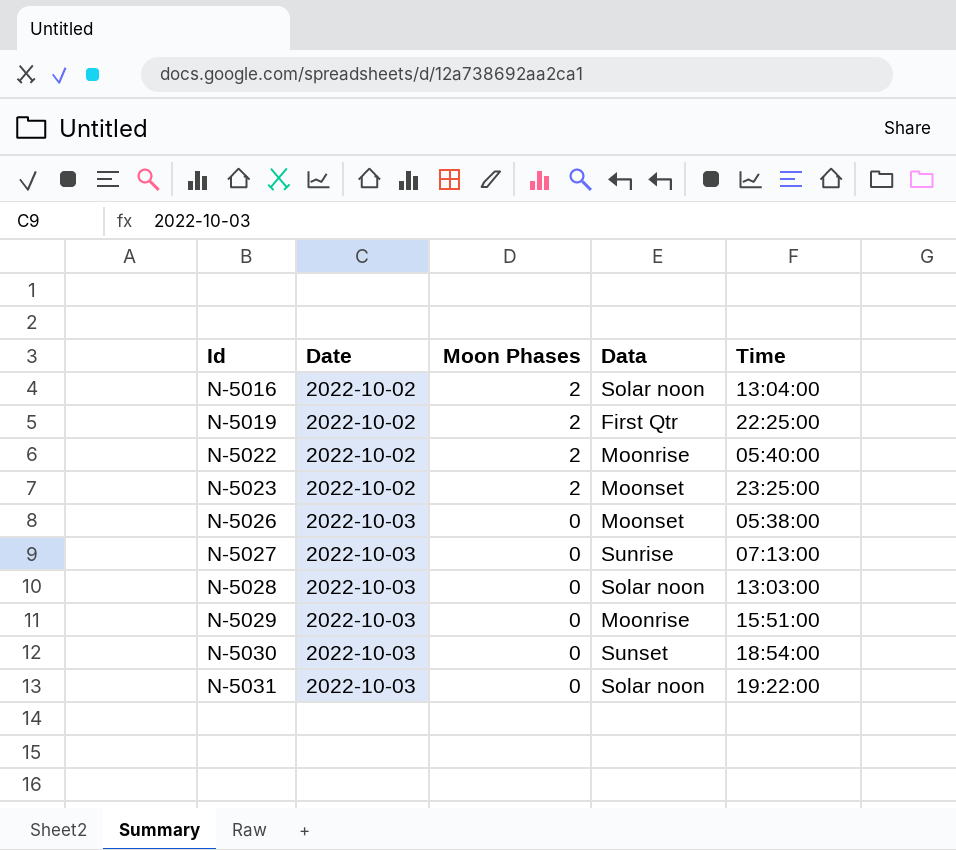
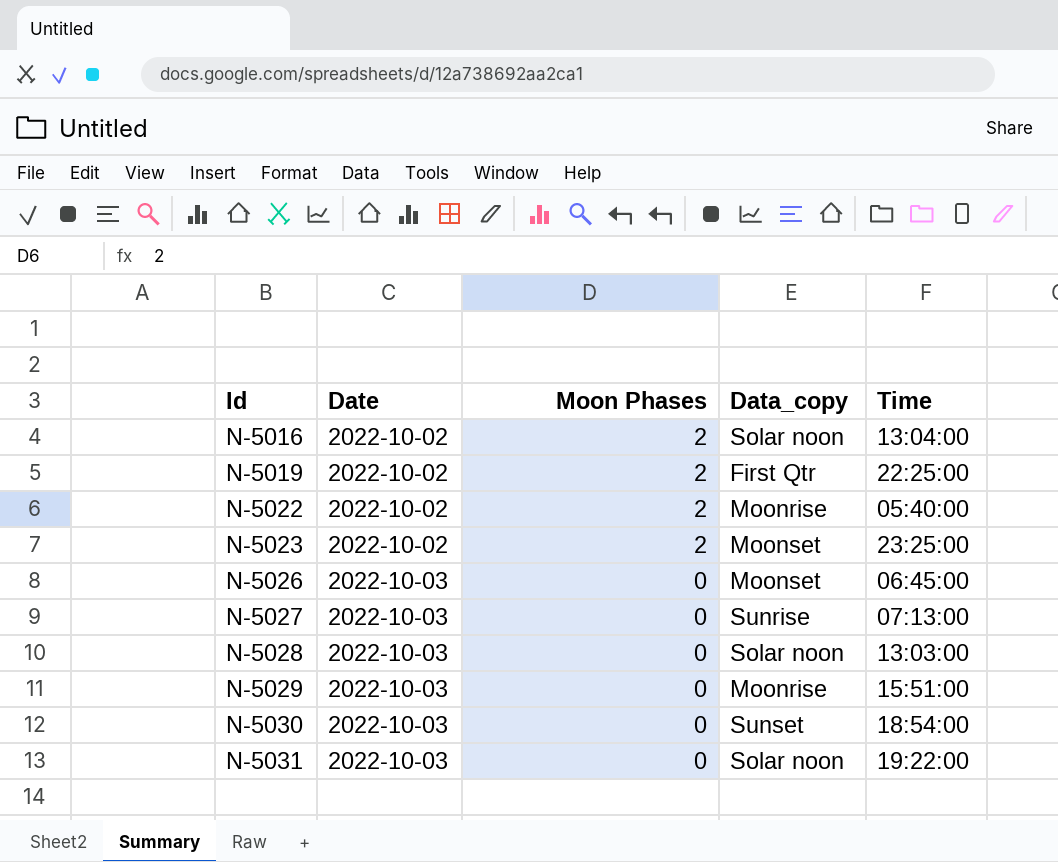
column name: Data -> Data_copy
N-5026 | Time: 05:38:00 -> 06:45:00

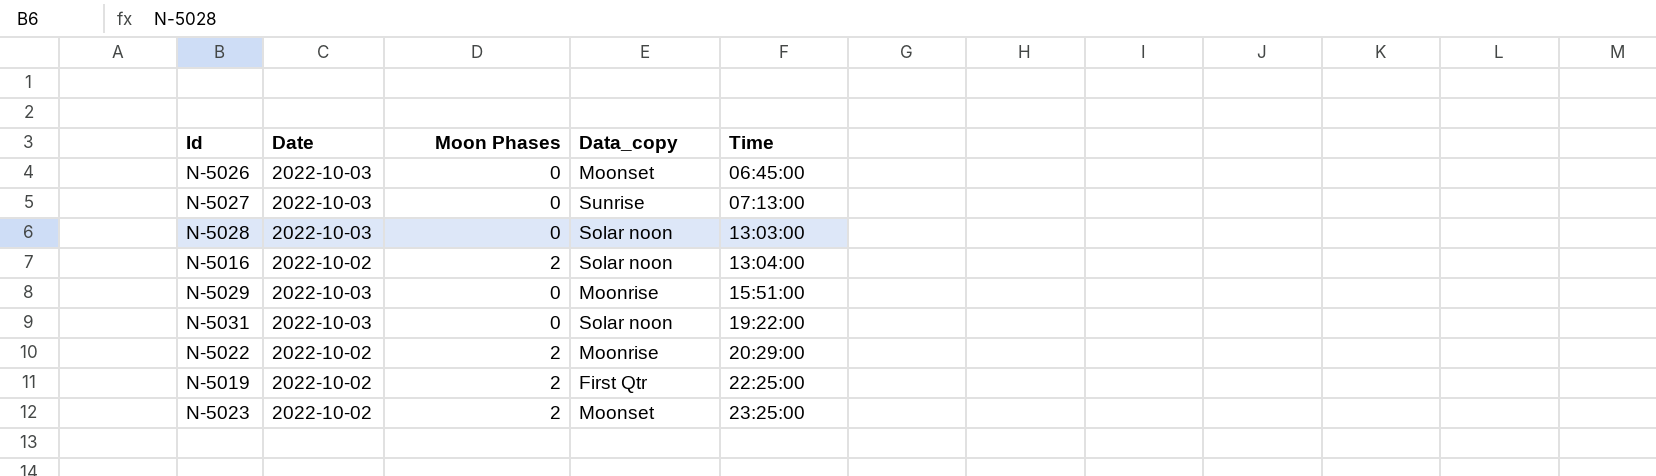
row order: Id ascending -> Time ascending
row N-5030: 2022-10-03 | 0 | Sunset | 18:54:00 -> none
N-5022 | Time: 05:40:00 -> 20:29:00

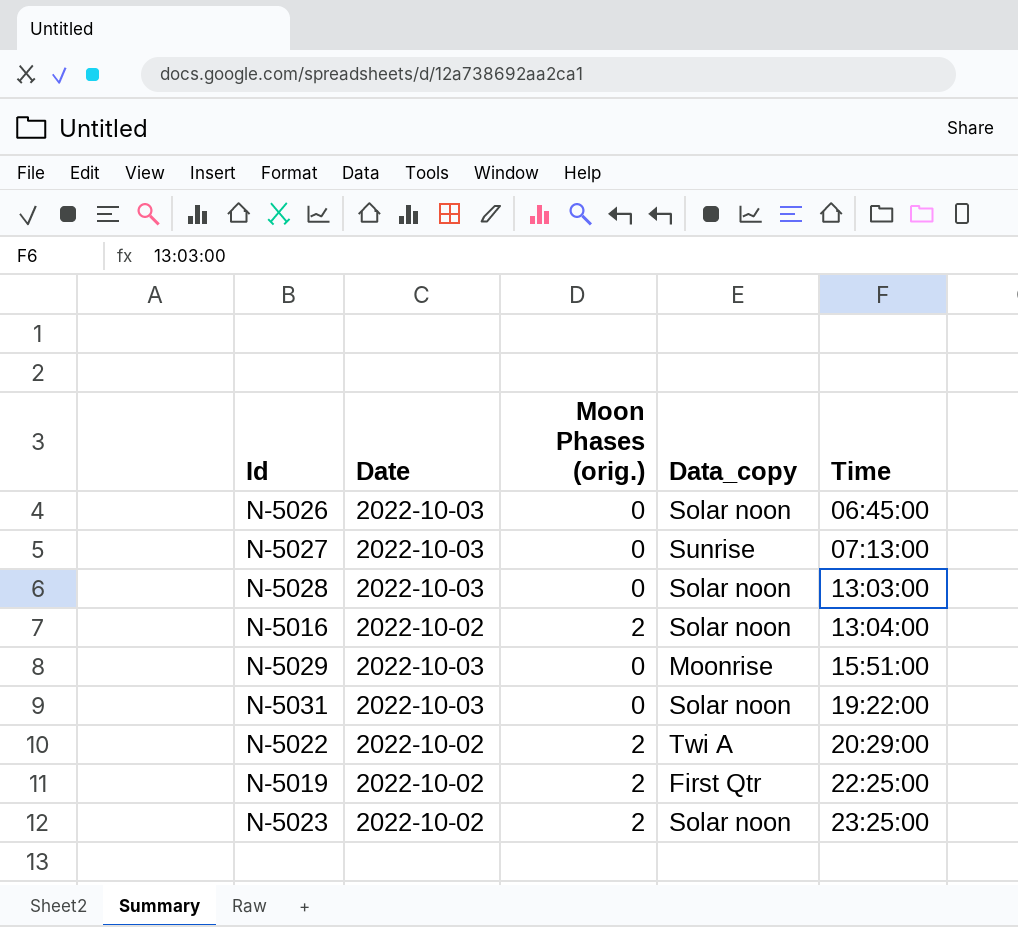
column name: Moon Phases -> Moon Phases (orig.)
N-5026 | Data_copy: Moonset -> Solar noon
N-5022 | Data_copy: Moonrise -> Twi A
N-5023 | Data_copy: Moonset -> Solar noon

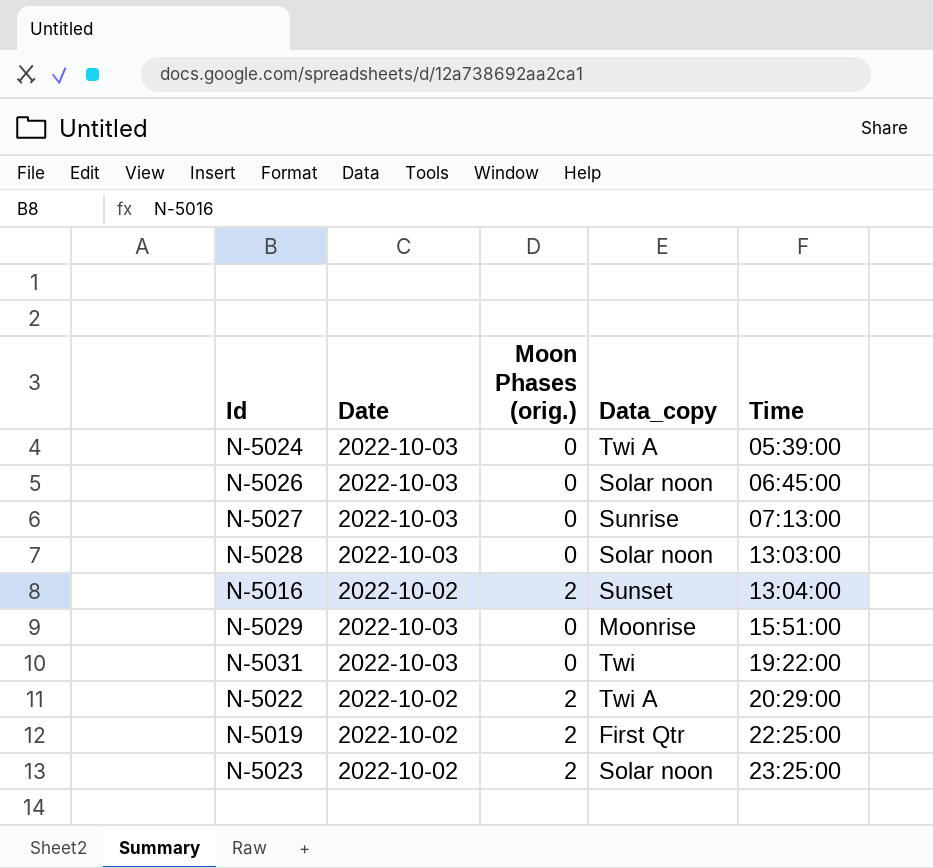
row N-5024: none -> 2022-10-03 | 0 | Twi A | 05:39:00
N-5016 | Data_copy: Solar noon -> Sunset
N-5031 | Data_copy: Solar noon -> Twi

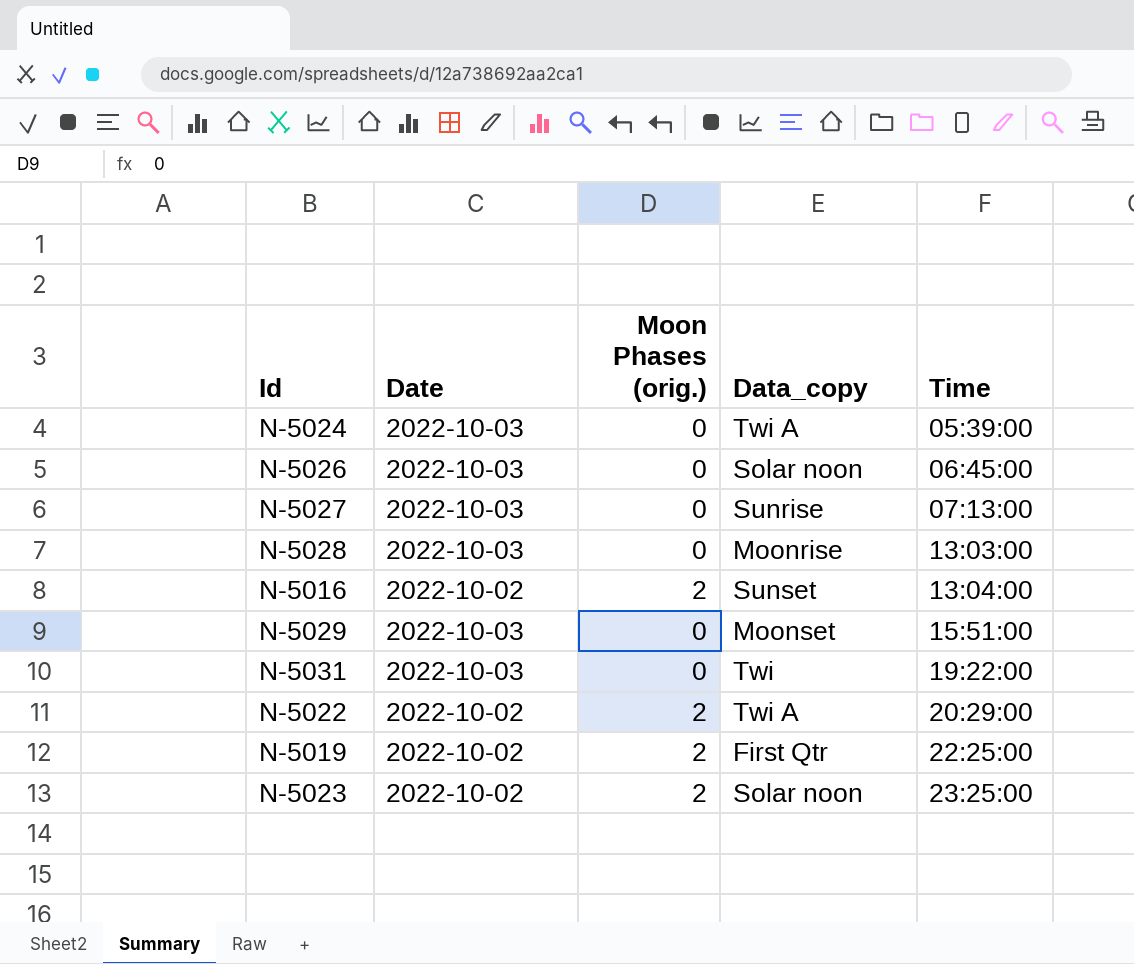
N-5028 | Data_copy: Solar noon -> Moonrise
N-5029 | Data_copy: Moonrise -> Moonset

